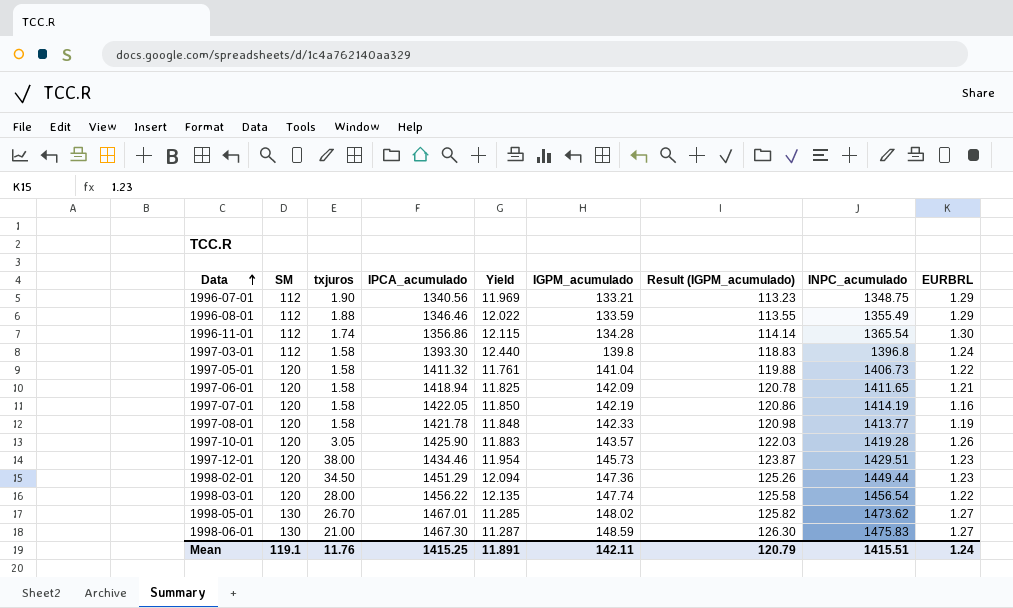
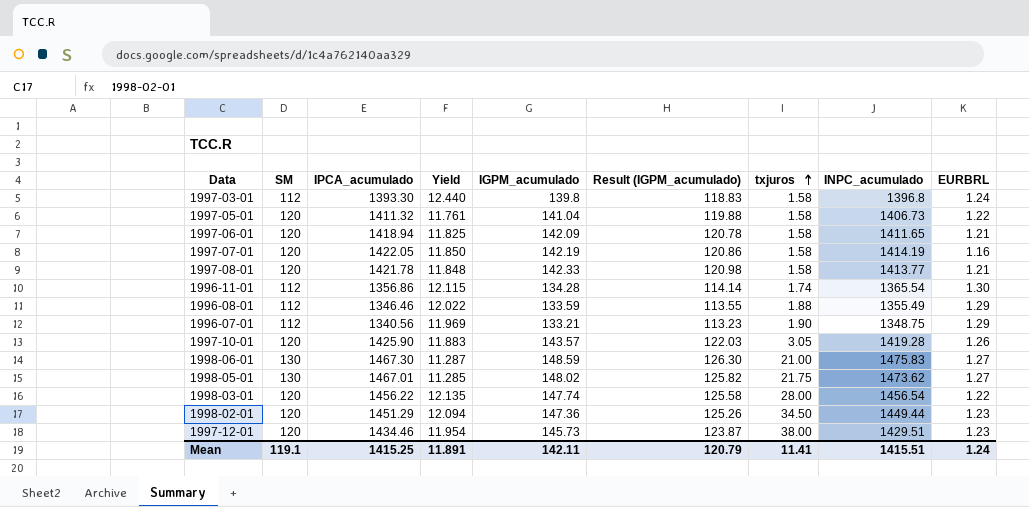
row order: Data ascending -> txjuros ascending
column txjuros | position: 3 -> 7
1997-08-01 | EURBRL: 1.19 -> 1.21
1998-05-01 | txjuros: 26.70 -> 21.75
Mean | txjuros: 11.76 -> 11.41

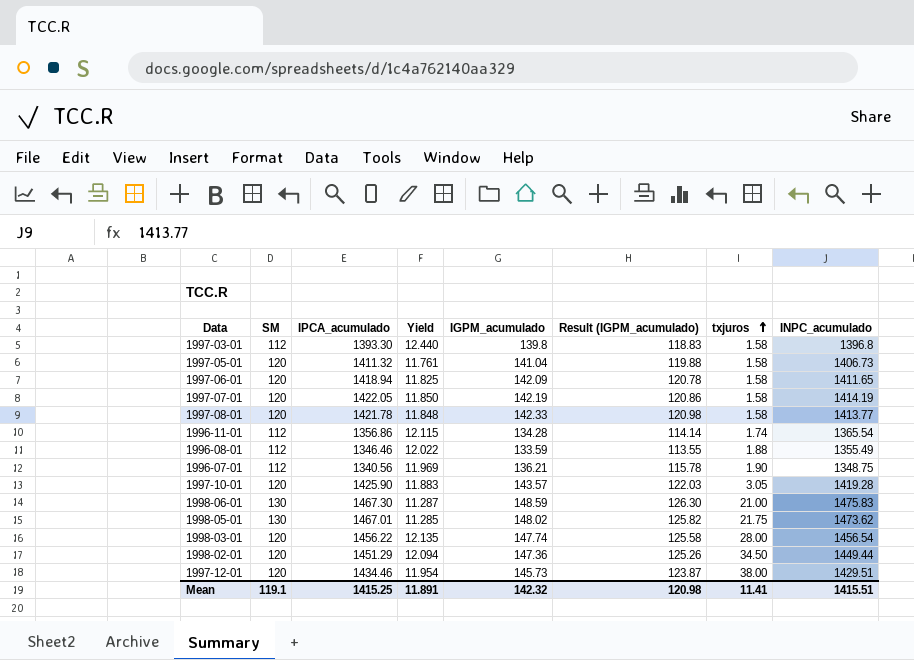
column EURBRL | position: 9 -> none
1996-07-01 | IGPM_acumulado: 133.21 -> 136.21
1996-07-01 | Result (IGPM_acumulado): 113.23 -> 115.78
Mean | IGPM_acumulado: 142.11 -> 142.32
Mean | Result (IGPM_acumulado): 120.79 -> 120.98

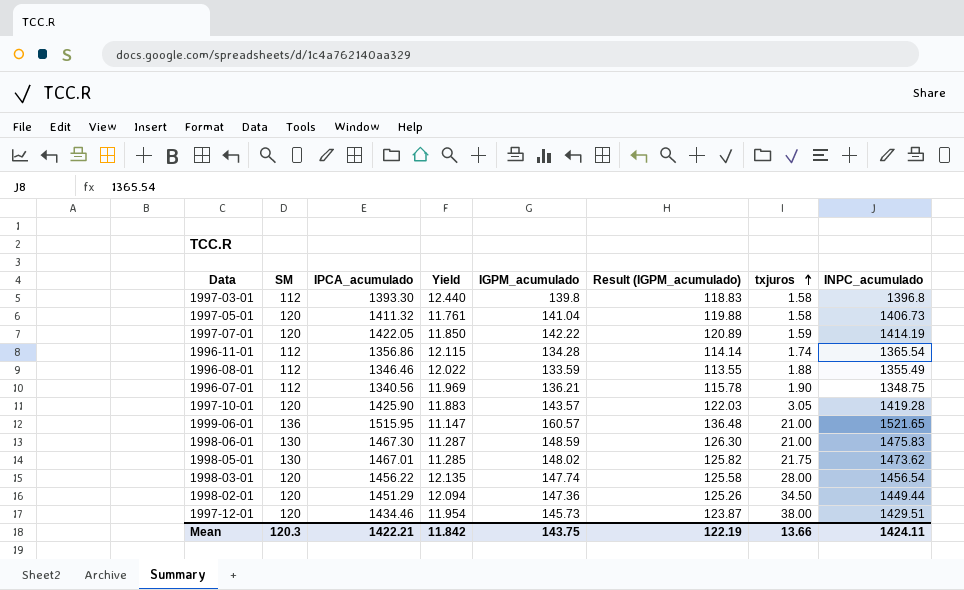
row 1997-06-01: 120 | 1418.94 | 11.825 | 142.09 | 120.78 | 1.58 | 1411.65 -> none
row 1997-08-01: 120 | 1421.78 | 11.848 | 142.33 | 120.98 | 1.58 | 1413.77 -> none
1997-07-01 | IGPM_acumulado: 142.19 -> 142.22
1997-07-01 | Result (IGPM_acumulado): 120.86 -> 120.89
1997-07-01 | txjuros: 1.58 -> 1.59
row 1999-06-01: none -> 136 | 1515.95 | 11.147 | 160.57 | 136.48 | 21.00 | 1521.65
Mean | SM: 119.1 -> 120.3
Mean | IPCA_acumulado: 1415.25 -> 1422.21
Mean | Yield: 11.891 -> 11.842
Mean | IGPM_acumulado: 142.32 -> 143.75
Mean | Result (IGPM_acumulado): 120.98 -> 122.19
Mean | txjuros: 11.41 -> 13.66
Mean | INPC_acumulado: 1415.51 -> 1424.11

